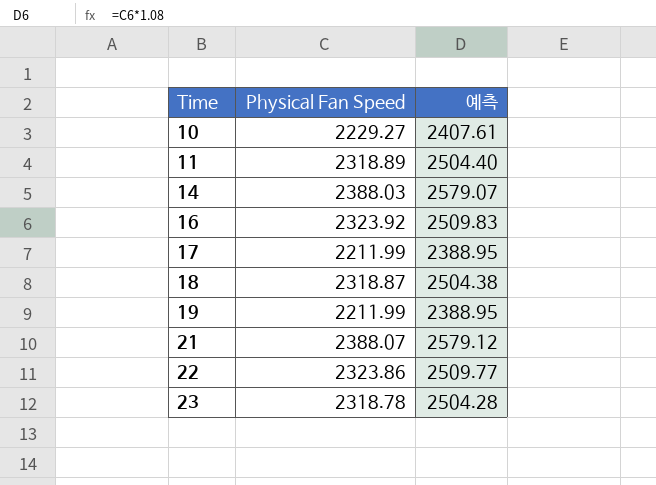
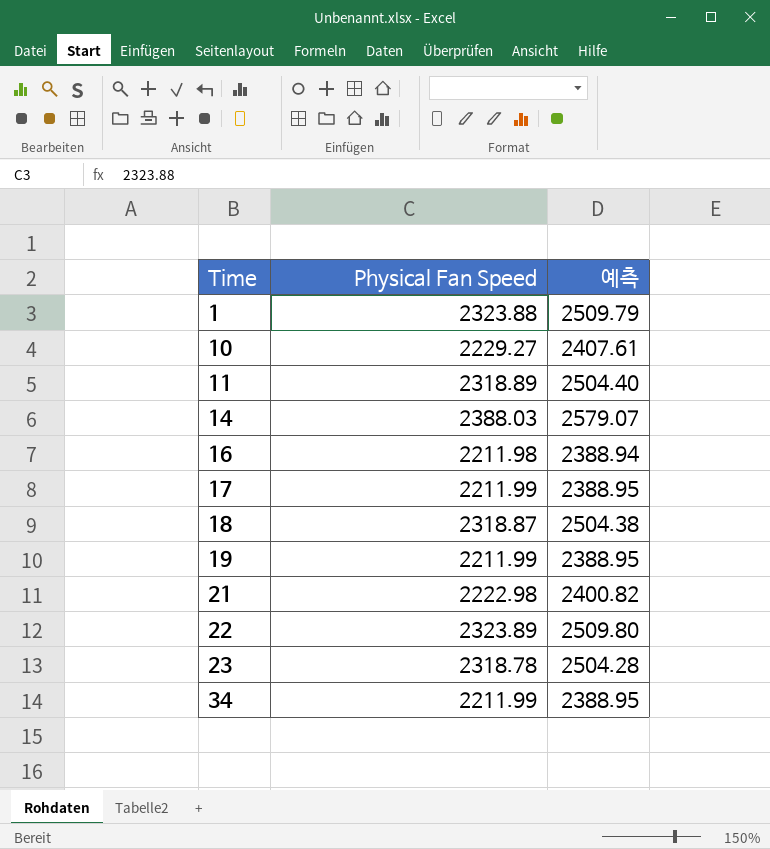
row 1: none -> 2323.88 | 2509.79
16 | Physical Fan Speed: 2323.92 -> 2211.98
16 | 예측: 2509.83 -> 2388.94
21 | Physical Fan Speed: 2388.07 -> 2222.98
21 | 예측: 2579.12 -> 2400.82
22 | Physical Fan Speed: 2323.86 -> 2323.89
22 | 예측: 2509.77 -> 2509.80
row 34: none -> 2211.99 | 2388.95

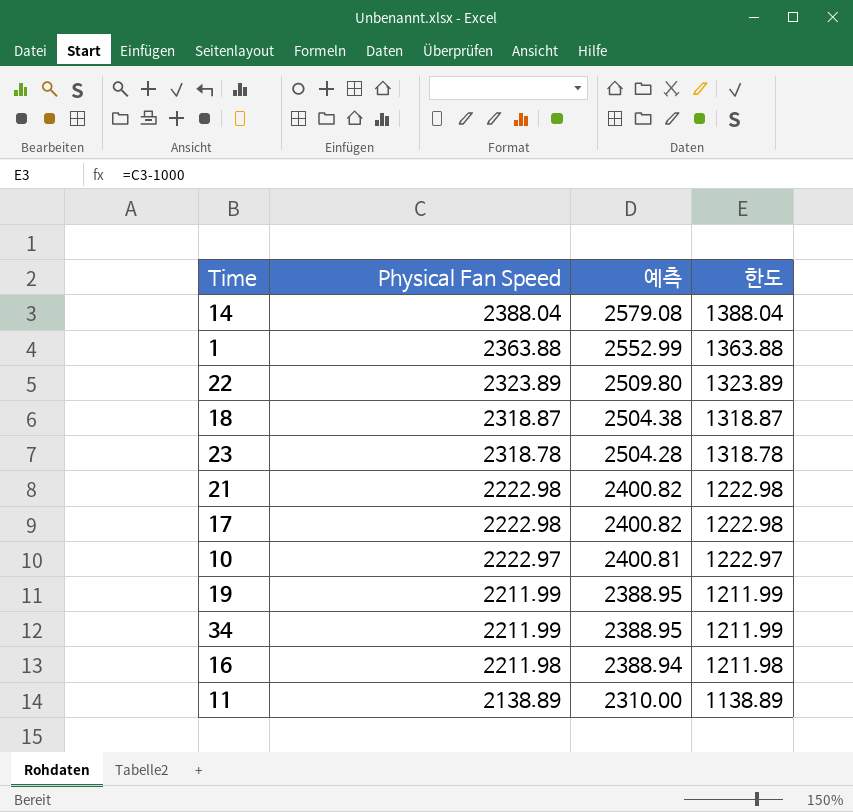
row order: Time ascending -> Physical Fan Speed descending
column 한도 | formula: none -> [Physical Fan Speed] - 1000
14 | Physical Fan Speed: 2388.03 -> 2388.04
14 | 예측: 2579.07 -> 2579.08
1 | Physical Fan Speed: 2323.88 -> 2363.88
1 | 예측: 2509.79 -> 2552.99
17 | Physical Fan Speed: 2211.99 -> 2222.98
17 | 예측: 2388.95 -> 2400.82
10 | Physical Fan Speed: 2229.27 -> 2222.97
10 | 예측: 2407.61 -> 2400.81
11 | Physical Fan Speed: 2318.89 -> 2138.89
11 | 예측: 2504.40 -> 2310.00

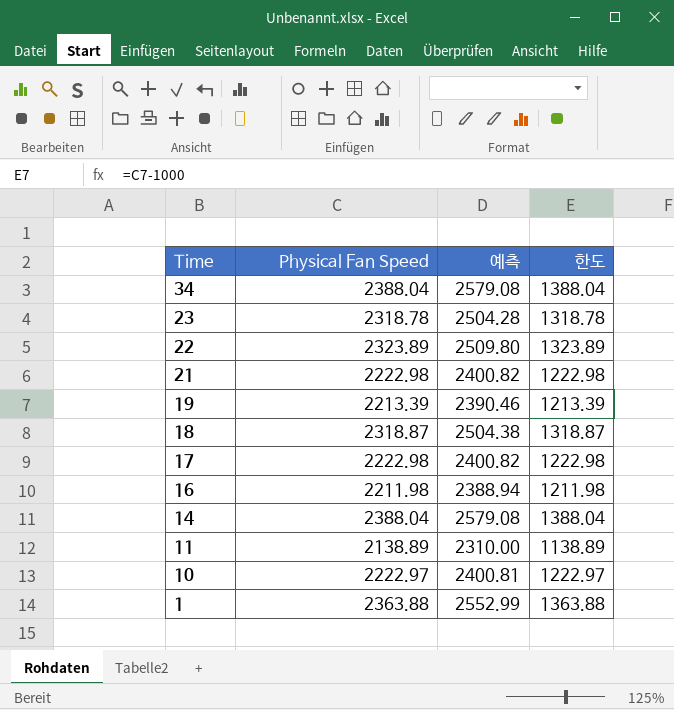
row order: Physical Fan Speed descending -> Time descending
34 | Physical Fan Speed: 2211.99 -> 2388.04
34 | 예측: 2388.95 -> 2579.08
34 | 한도: 1211.99 -> 1388.04
19 | Physical Fan Speed: 2211.99 -> 2213.39
19 | 예측: 2388.95 -> 2390.46
19 | 한도: 1211.99 -> 1213.39

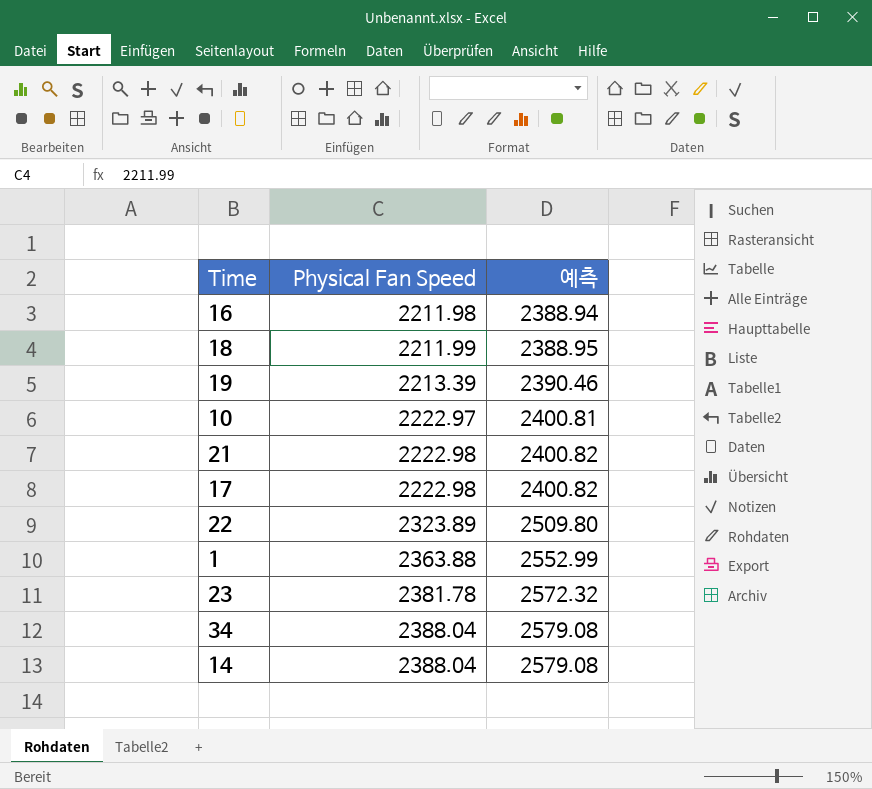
row order: Time descending -> Physical Fan Speed ascending
column 한도 | formula: [Physical Fan Speed] - 1000 -> none
row 11: 2138.89 | 2310.00 | 1138.89 -> none
18 | Physical Fan Speed: 2318.87 -> 2211.99
18 | 예측: 2504.38 -> 2388.95
23 | Physical Fan Speed: 2318.78 -> 2381.78
23 | 예측: 2504.28 -> 2572.32

